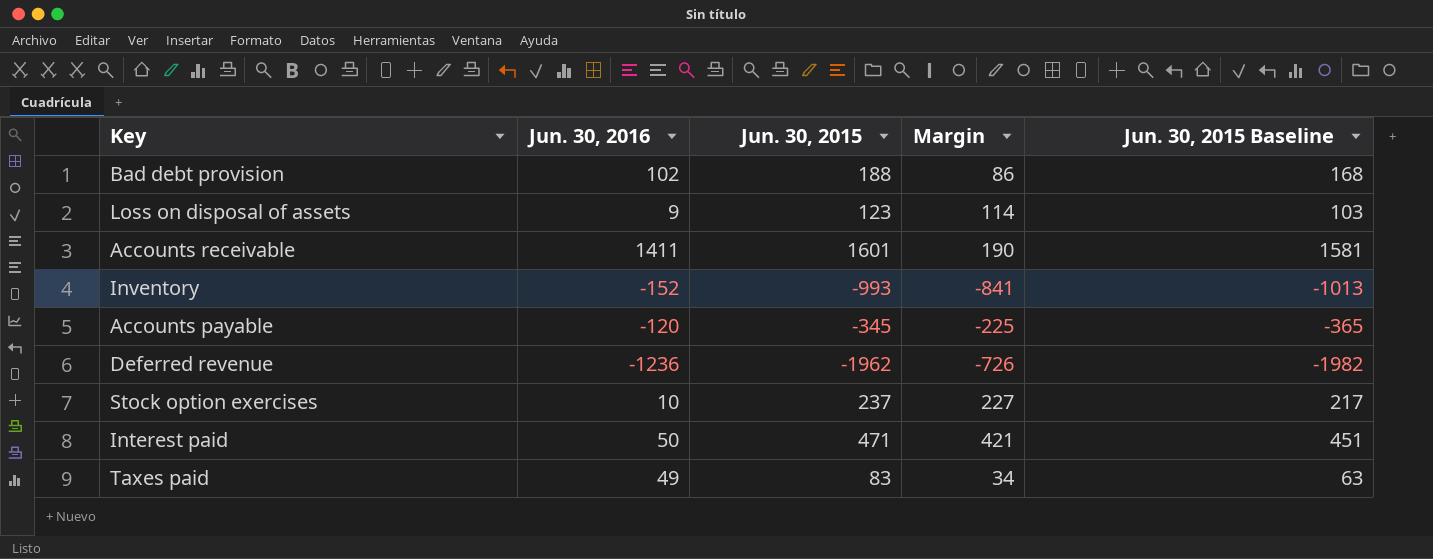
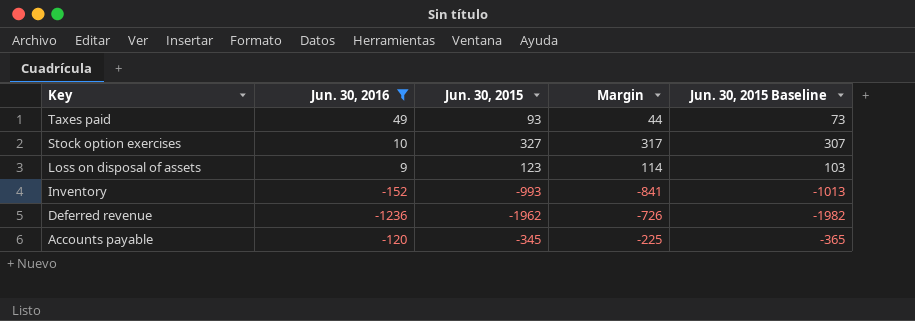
filter: none -> Jun. 30, 2016 <= 49
row order: none -> Key descending
Taxes paid | Jun. 30, 2015: 83 -> 93
Taxes paid | Margin: 34 -> 44
Taxes paid | Jun. 30, 2015 Baseline: 63 -> 73
Stock option exercises | Jun. 30, 2015: 237 -> 327
Stock option exercises | Margin: 227 -> 317
Stock option exercises | Jun. 30, 2015 Baseline: 217 -> 307

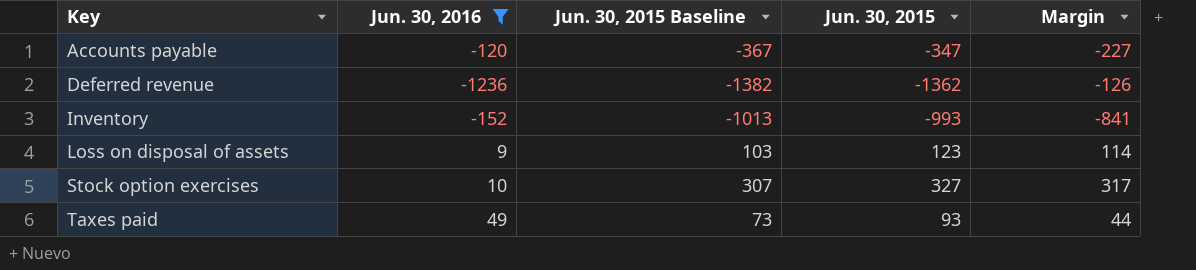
row order: Key descending -> Key ascending
column Jun. 30, 2015 Baseline | position: 5 -> 3
Accounts payable | Jun. 30, 2015 Baseline: -365 -> -367
Accounts payable | Jun. 30, 2015: -345 -> -347
Accounts payable | Margin: -225 -> -227
Deferred revenue | Jun. 30, 2015 Baseline: -1982 -> -1382
Deferred revenue | Jun. 30, 2015: -1962 -> -1362
Deferred revenue | Margin: -726 -> -126

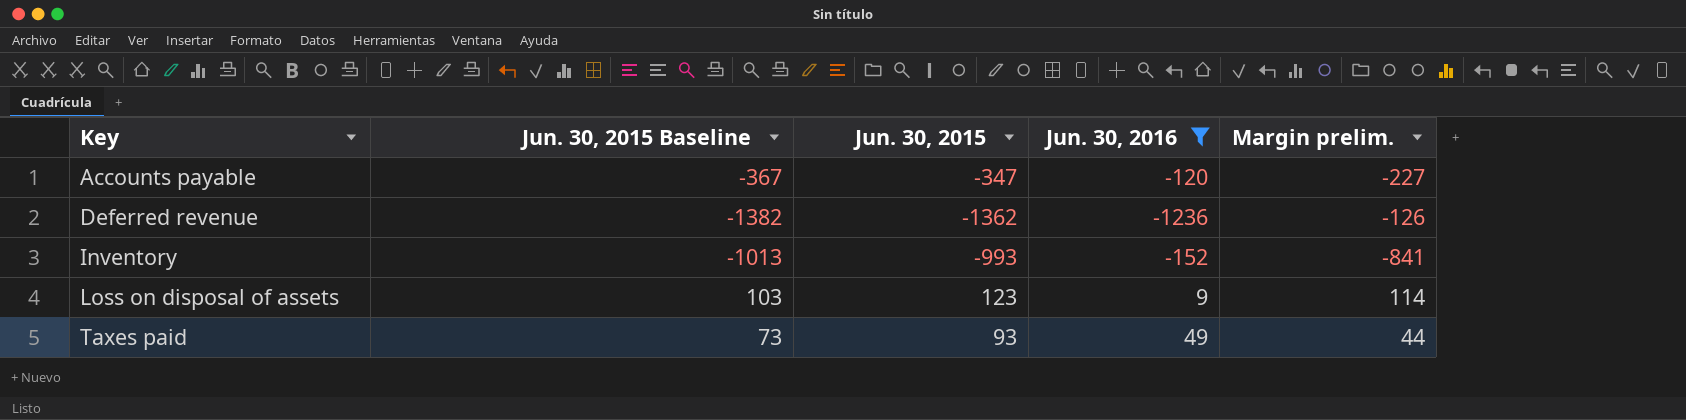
column Jun. 30, 2016 | position: 2 -> 4
column name: Margin -> Margin prelim.
row Stock option exercises: 10 | 307 | 327 | 317 -> none

